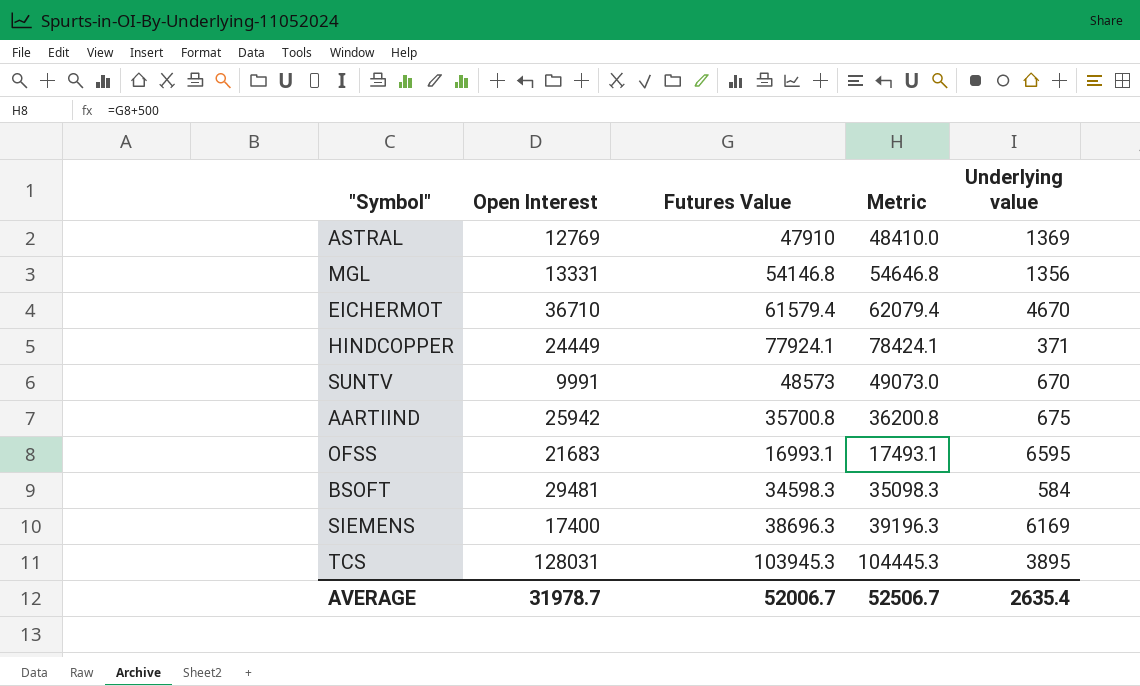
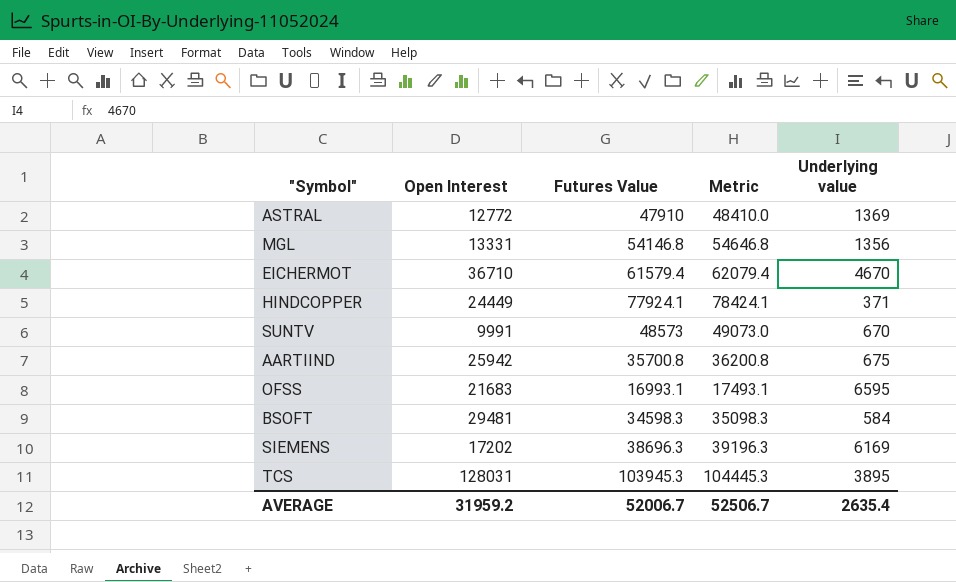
ASTRAL | Open Interest: 12769 -> 12772
SIEMENS | Open Interest: 17400 -> 17202
AVERAGE | Open Interest: 31978.7 -> 31959.2

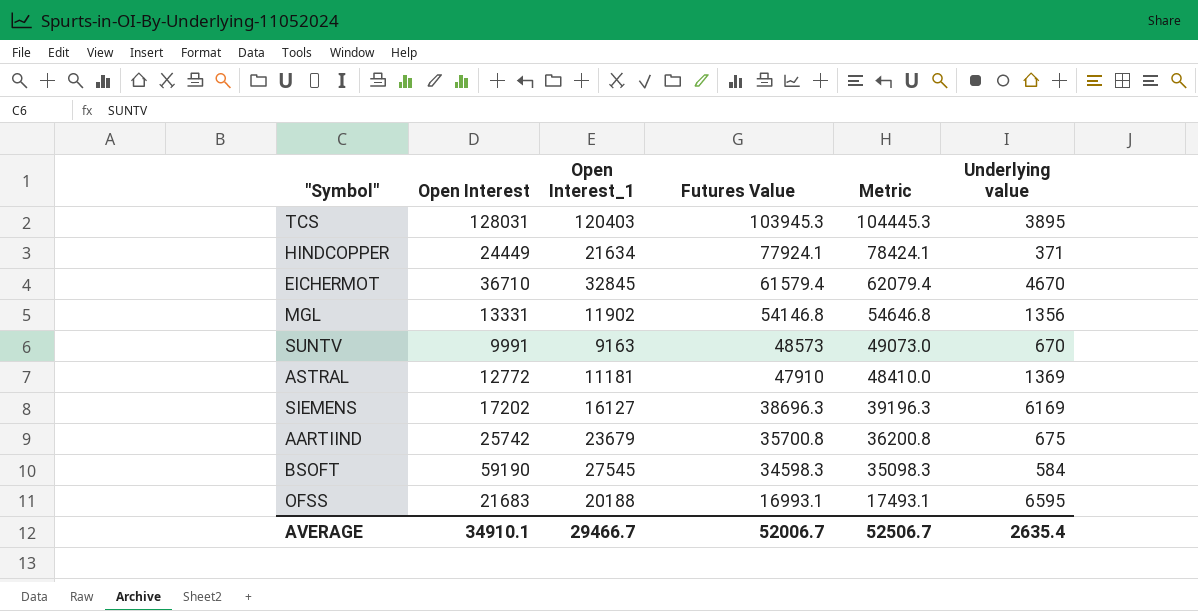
row order: none -> Futures Value descending
column Open Interest_1 | position: none -> 3
AARTIIND | Open Interest: 25942 -> 25742
BSOFT | Open Interest: 29481 -> 59190
AVERAGE | Open Interest: 31959.2 -> 34910.1

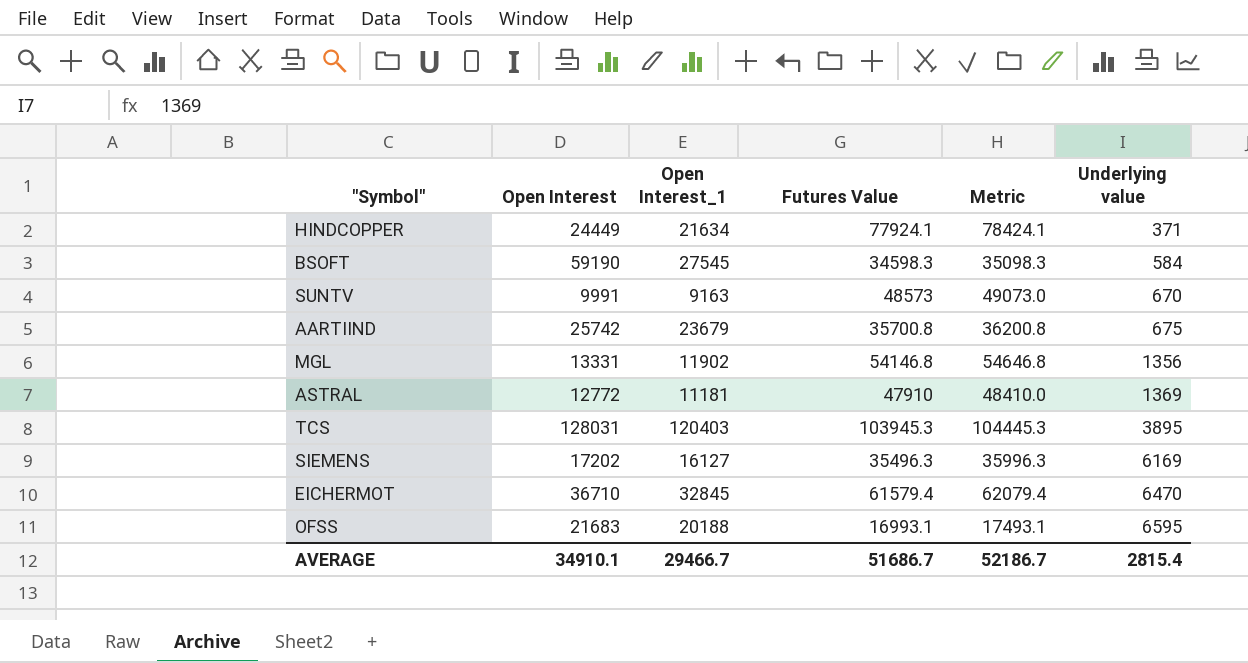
row order: Futures Value descending -> Underlying value ascending
SIEMENS | Futures Value: 38696.3 -> 35496.3
SIEMENS | Metric: 39196.3 -> 35996.3
EICHERMOT | Underlying value: 4670 -> 6470
AVERAGE | Futures Value: 52006.7 -> 51686.7
AVERAGE | Metric: 52506.7 -> 52186.7
AVERAGE | Underlying value: 2635.4 -> 2815.4

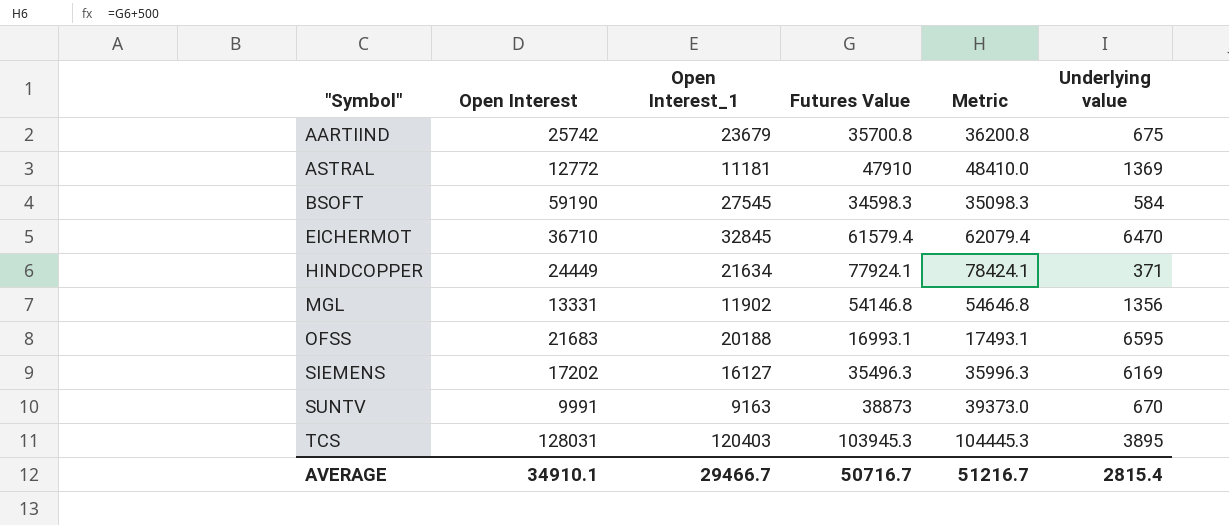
row order: Underlying value ascending -> "Symbol" ascending
SUNTV | Futures Value: 48573 -> 38873
SUNTV | Metric: 49073.0 -> 39373.0
AVERAGE | Futures Value: 51686.7 -> 50716.7
AVERAGE | Metric: 52186.7 -> 51216.7

